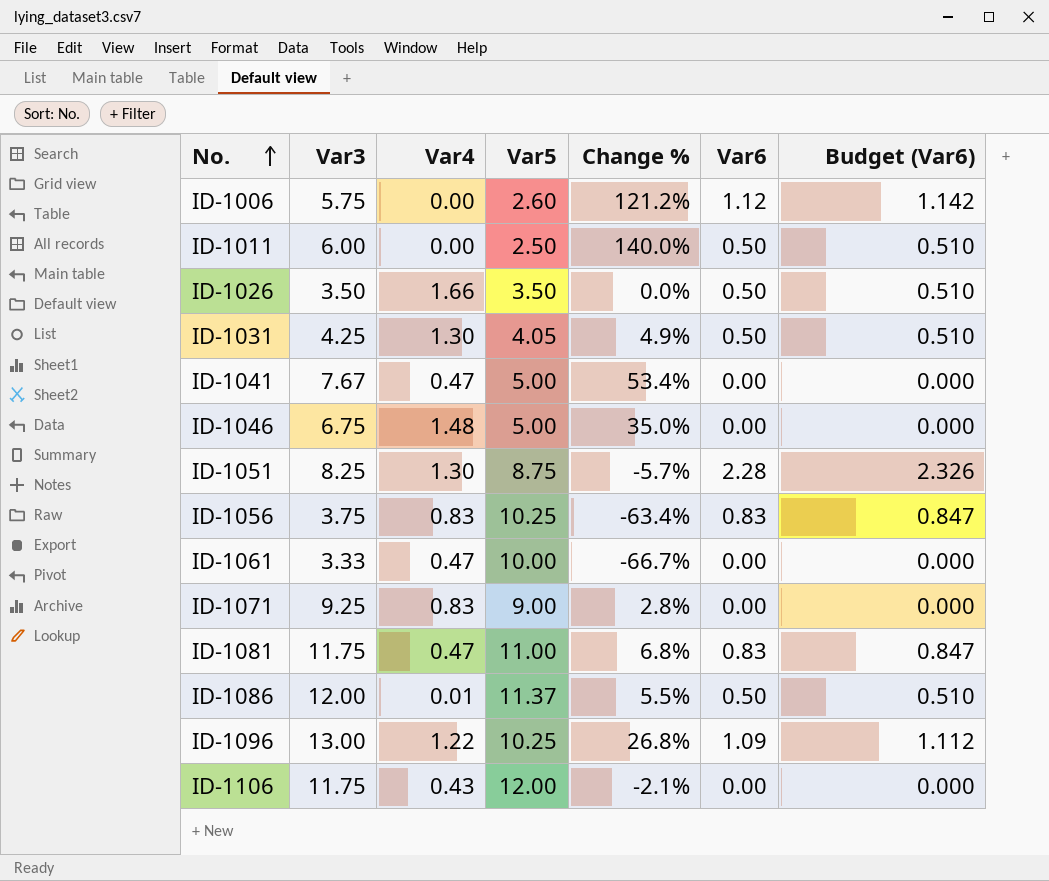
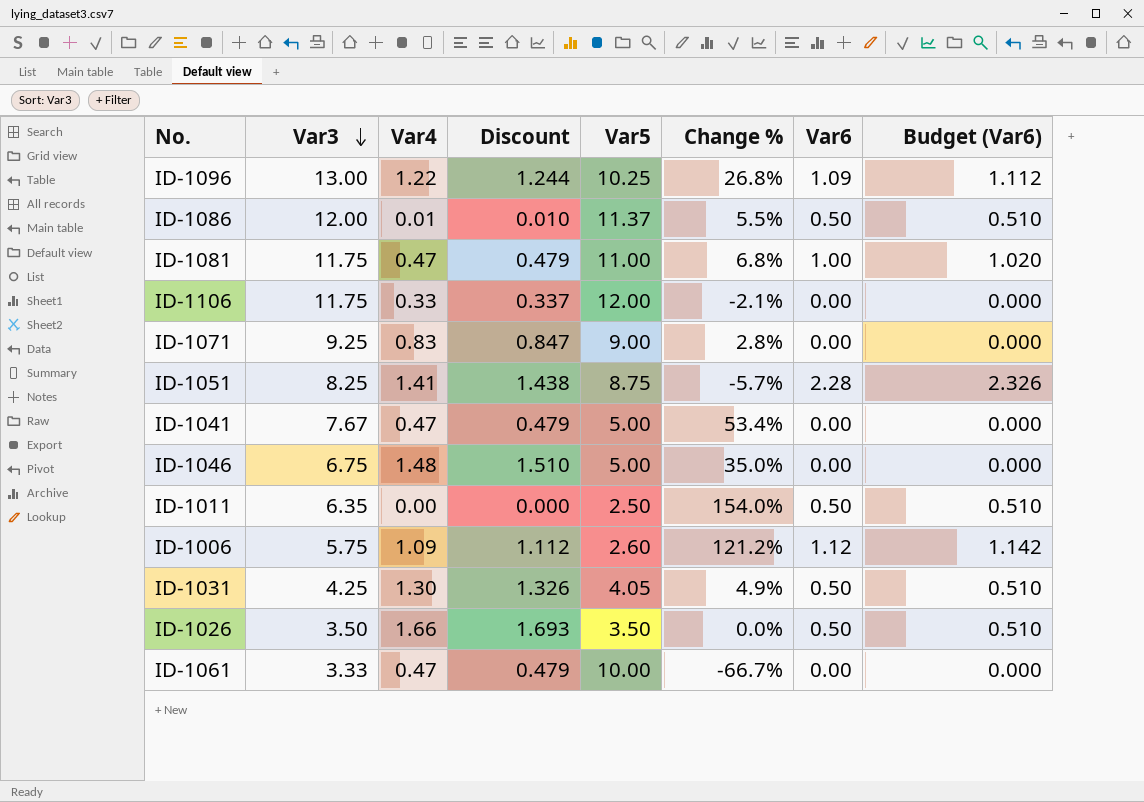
row order: No. ascending -> Var3 descending
column Discount | formula: none -> [Var4] * 1.02
row ID-1056: 3.75 | 0.83 | 10.25 | -63.4% | 0.83 | 0.847 -> none
ID-1081 | Var6: 0.83 -> 1.00
ID-1081 | Budget (Var6): 0.847 -> 1.020
ID-1106 | Var4: 0.43 -> 0.33
ID-1051 | Var4: 1.30 -> 1.41
ID-1011 | Var3: 6.00 -> 6.35
ID-1011 | Change %: 140.0% -> 154.0%
ID-1006 | Var4: 0.00 -> 1.09

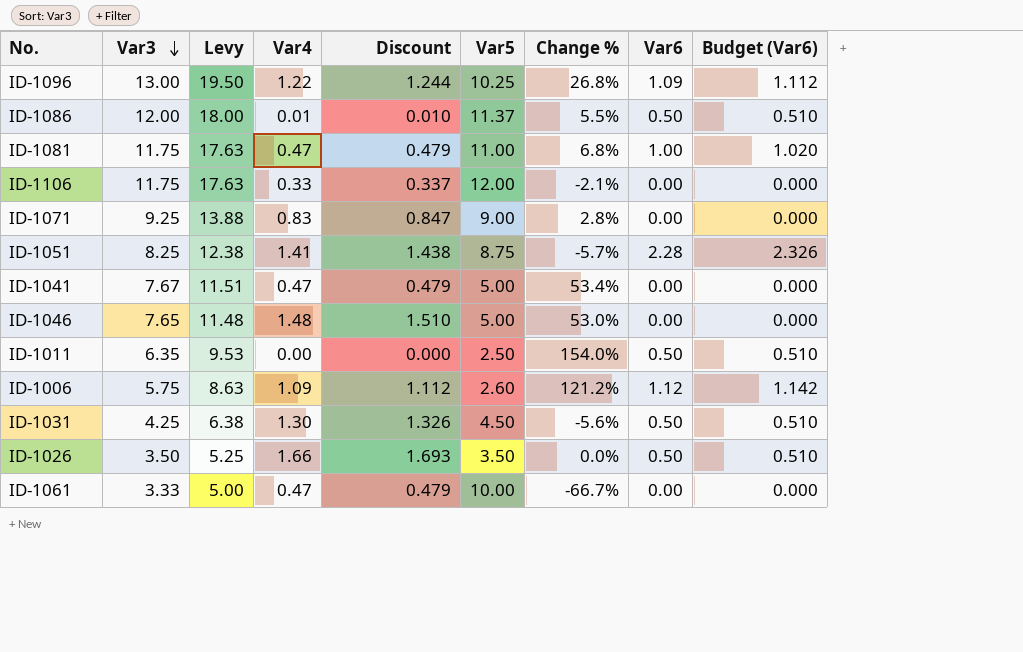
column Levy | formula: none -> [Var3] * 1.5
ID-1046 | Var3: 6.75 -> 7.65
ID-1046 | Change %: 35.0% -> 53.0%
ID-1031 | Var5: 4.05 -> 4.50
ID-1031 | Change %: 4.9% -> -5.6%

